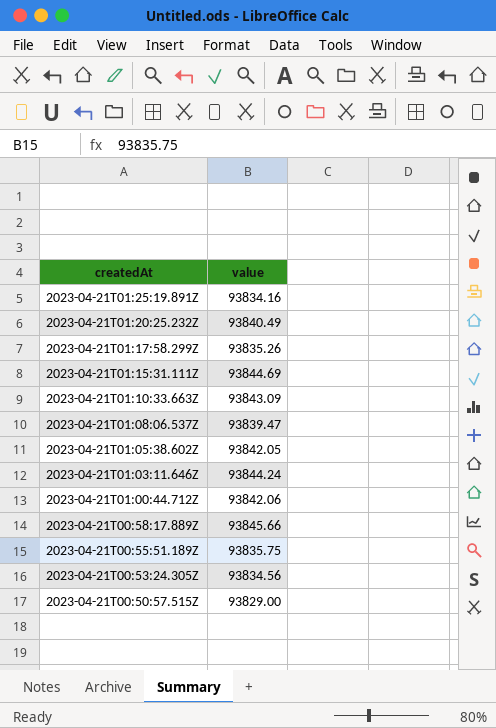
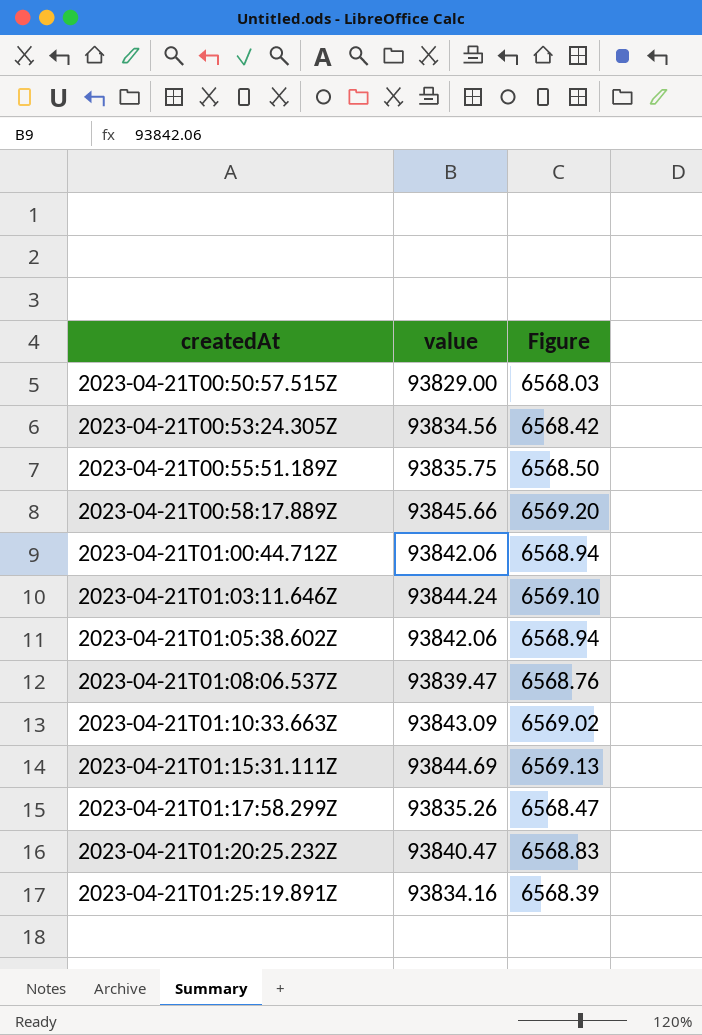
row order: createdAt descending -> createdAt ascending
column Figure | formula: none -> [value] * 0.07
2023-04-21T01:05:38.602Z | value: 93842.05 -> 93842.06
2023-04-21T01:20:25.232Z | value: 93840.49 -> 93840.47

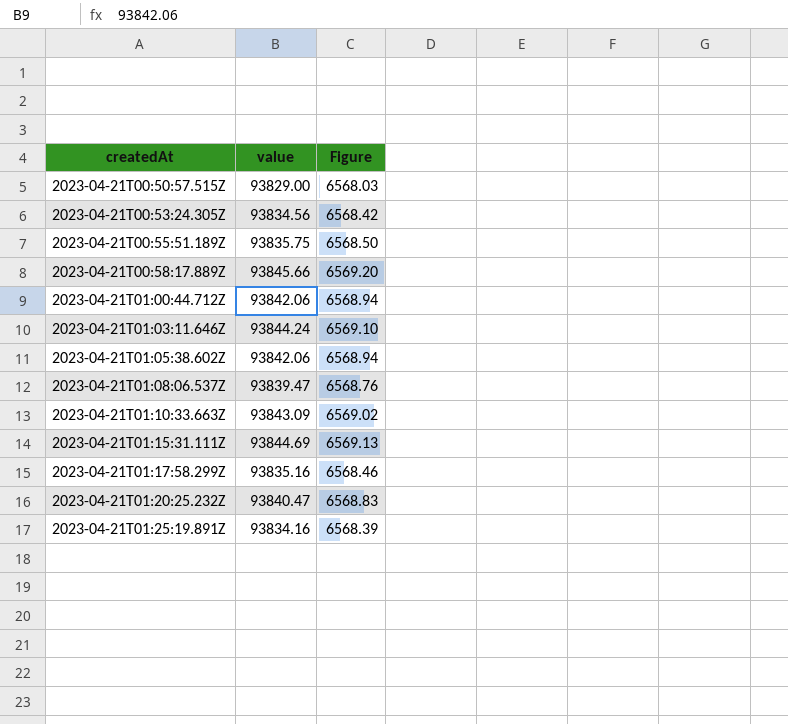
2023-04-21T01:17:58.299Z | value: 93835.26 -> 93835.16
2023-04-21T01:17:58.299Z | Figure: 6568.47 -> 6568.46

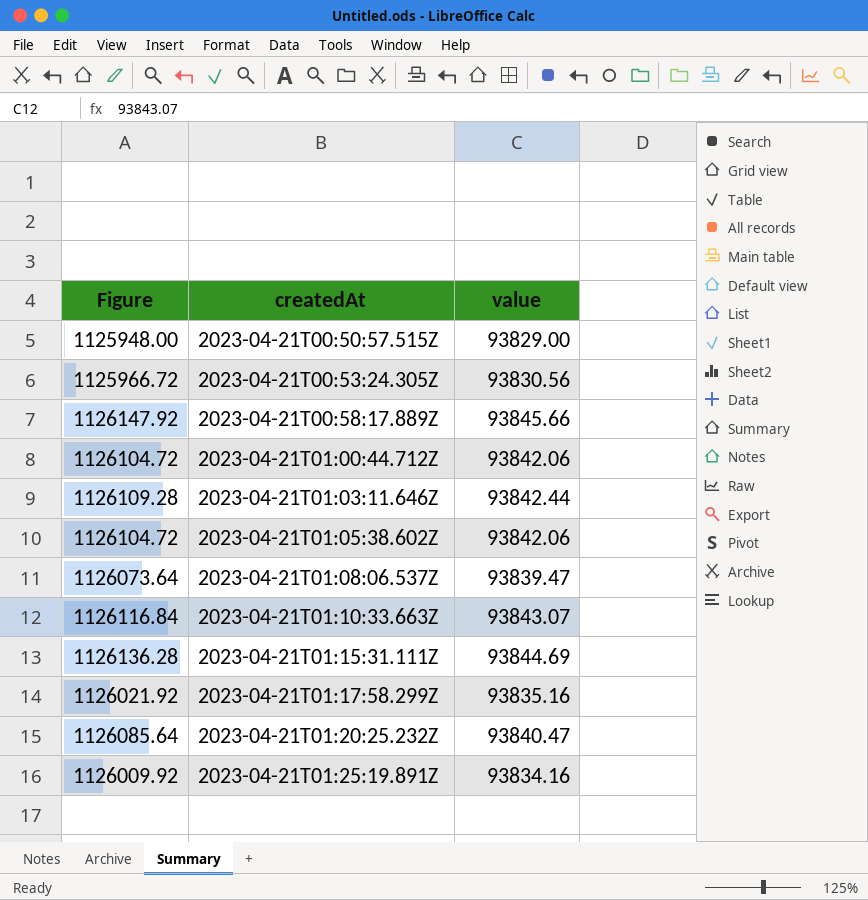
column Figure | formula: [value] * 0.07 -> [value] * 12
column Figure | position: 3 -> 1
row 2023-04-21T00:55:51.189Z: 93835.75 | 6568.50 -> none
2023-04-21T00:53:24.305Z | value: 93834.56 -> 93830.56
2023-04-21T01:03:11.646Z | value: 93844.24 -> 93842.44
2023-04-21T01:10:33.663Z | value: 93843.09 -> 93843.07

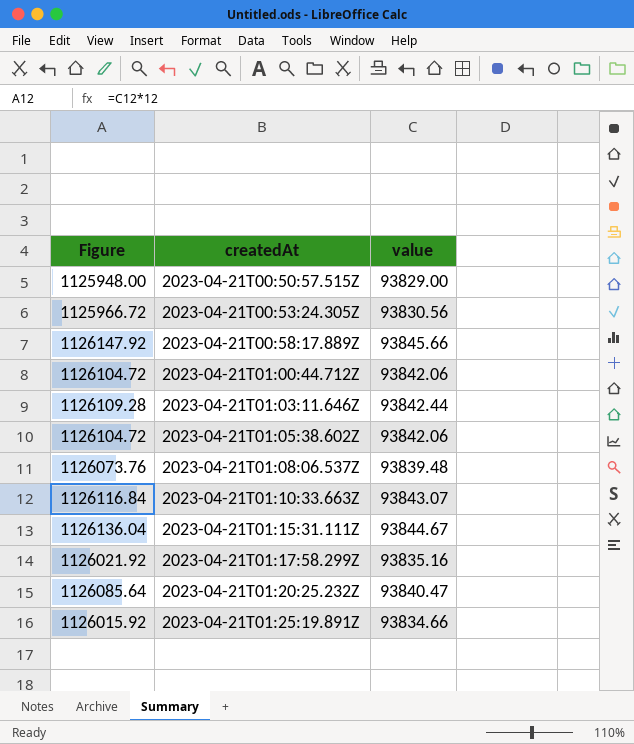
2023-04-21T01:08:06.537Z | Figure: 1126073.64 -> 1126073.76
2023-04-21T01:08:06.537Z | value: 93839.47 -> 93839.48
2023-04-21T01:15:31.111Z | Figure: 1126136.28 -> 1126136.04
2023-04-21T01:15:31.111Z | value: 93844.69 -> 93844.67
2023-04-21T01:25:19.891Z | Figure: 1126009.92 -> 1126015.92
2023-04-21T01:25:19.891Z | value: 93834.16 -> 93834.66

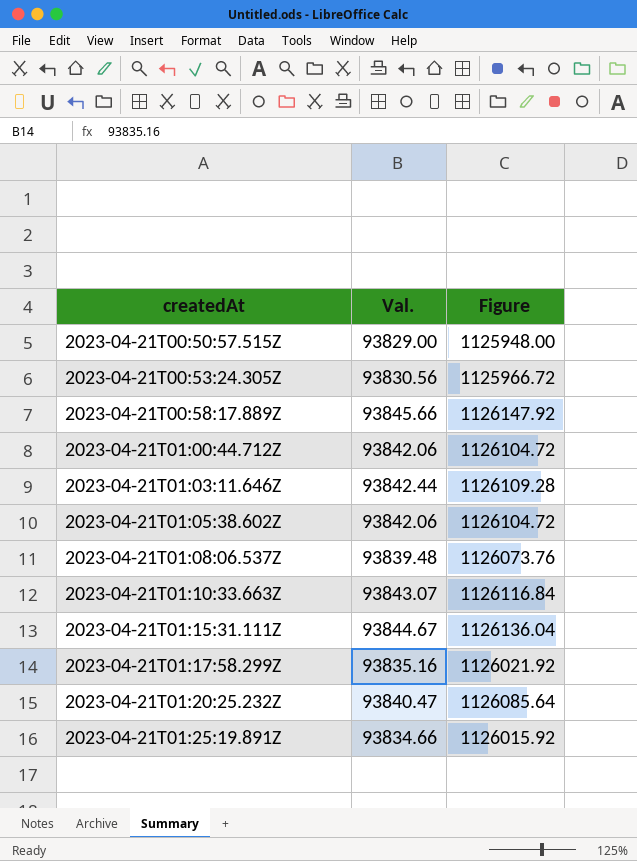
column name: value -> Val.
column Figure | position: 1 -> 3

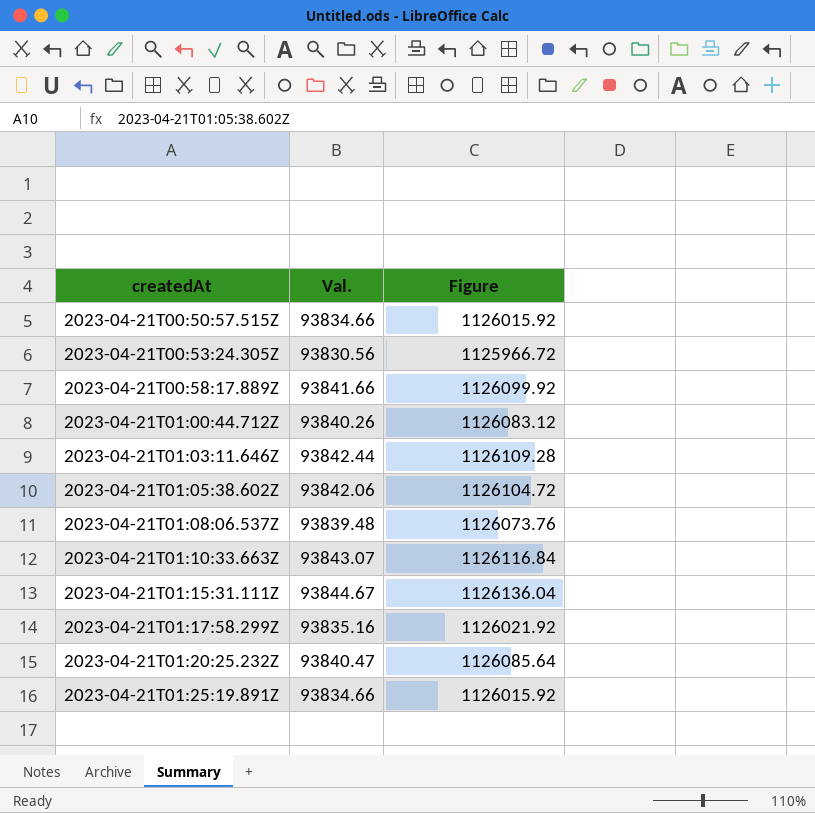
2023-04-21T00:50:57.515Z | Val.: 93829.00 -> 93834.66
2023-04-21T00:50:57.515Z | Figure: 1125948.00 -> 1126015.92
2023-04-21T00:58:17.889Z | Val.: 93845.66 -> 93841.66
2023-04-21T00:58:17.889Z | Figure: 1126147.92 -> 1126099.92
2023-04-21T01:00:44.712Z | Val.: 93842.06 -> 93840.26
2023-04-21T01:00:44.712Z | Figure: 1126104.72 -> 1126083.12

